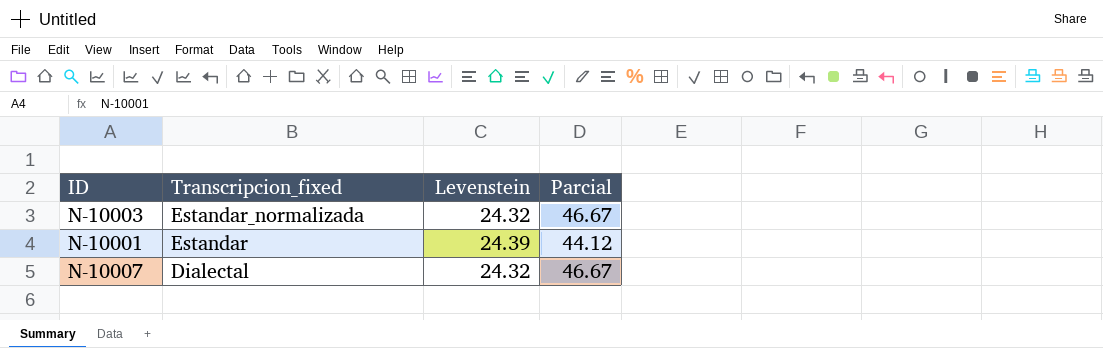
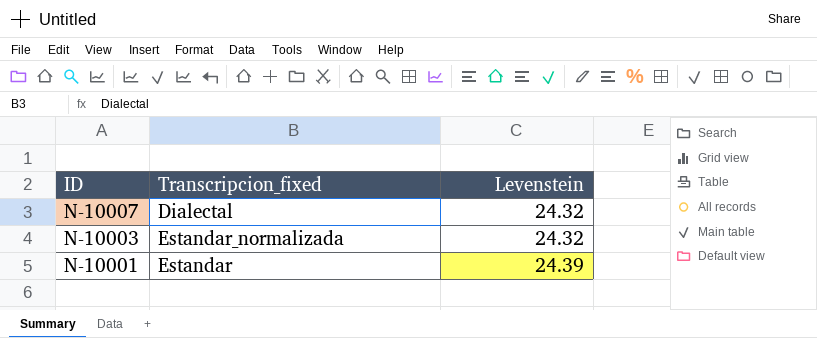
row order: Transcripcion_fixed descending -> ID descending
column Parcial | position: 4 -> none

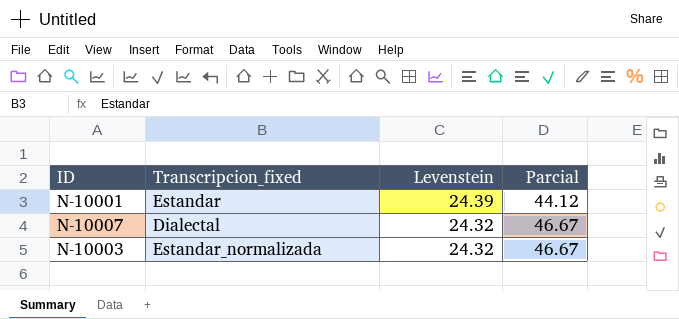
row order: ID descending -> Levenstein descending
column Parcial | position: none -> 4

